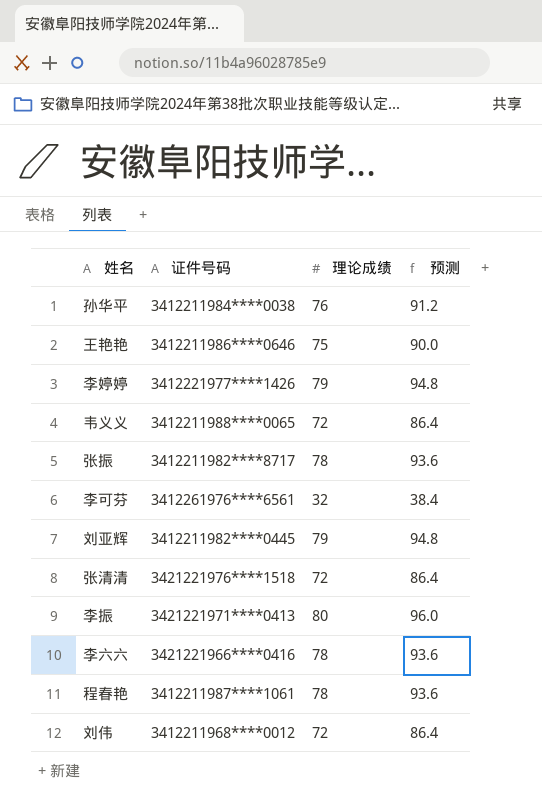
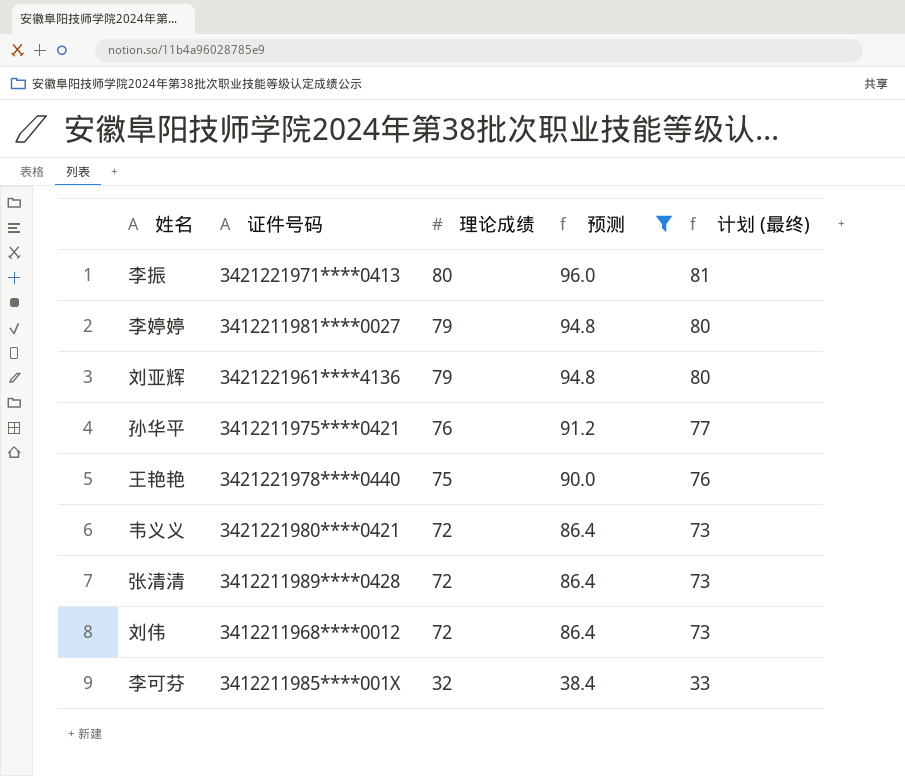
filter: none -> 预测 != 93.6
row order: none -> 理论成绩 descending
column 计划 (最终) | formula: none -> [理论成绩] + 1
李婷婷 | 证件号码: 3412221977****1426 -> 3412211981****0027
刘亚辉 | 证件号码: 3412211982****0445 -> 3421221961****4136
孙华平 | 证件号码: 3412211984****0038 -> 3412211975****0421
王艳艳 | 证件号码: 3412211986****0646 -> 3421221978****0440
韦义义 | 证件号码: 3412211988****0065 -> 3421221980****0421
张清清 | 证件号码: 3421221976****1518 -> 3412211989****0428
李可芬 | 证件号码: 3412261976****6561 -> 3412211985****001X

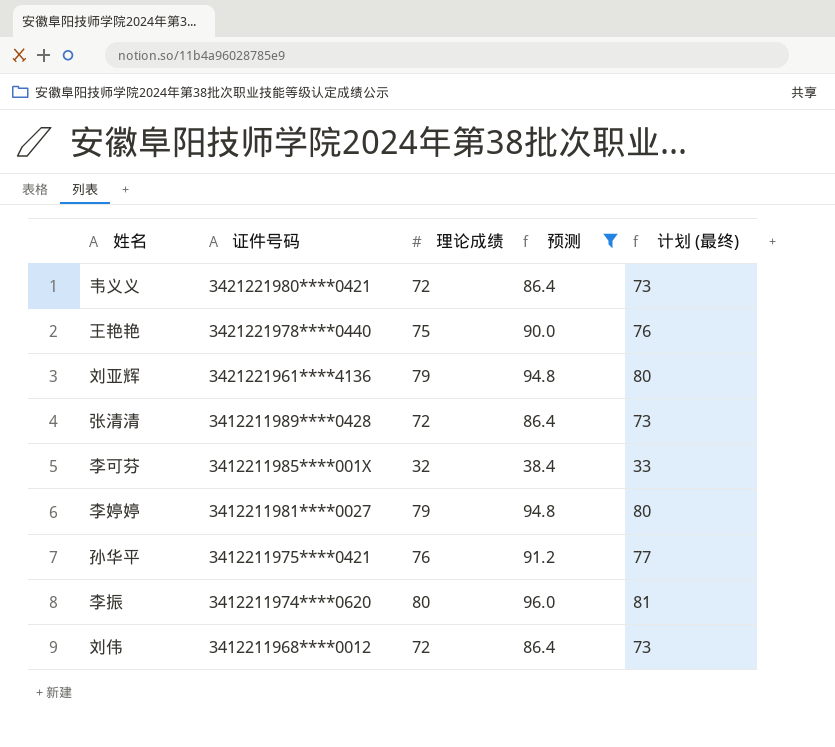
row order: 理论成绩 descending -> 证件号码 descending
李振 | 证件号码: 3421221971****0413 -> 3412211974****0620

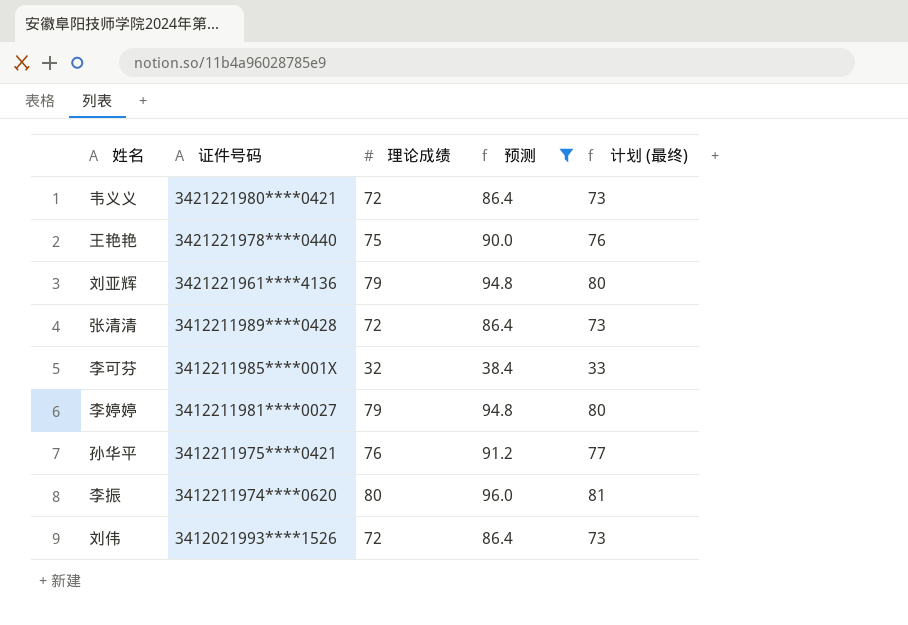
刘伟 | 证件号码: 3412211968****0012 -> 3412021993****1526

